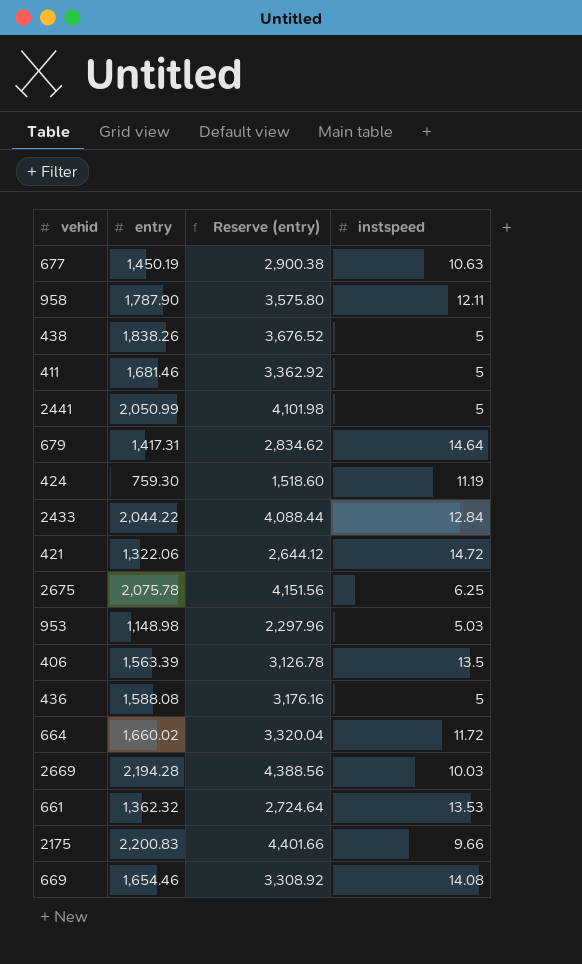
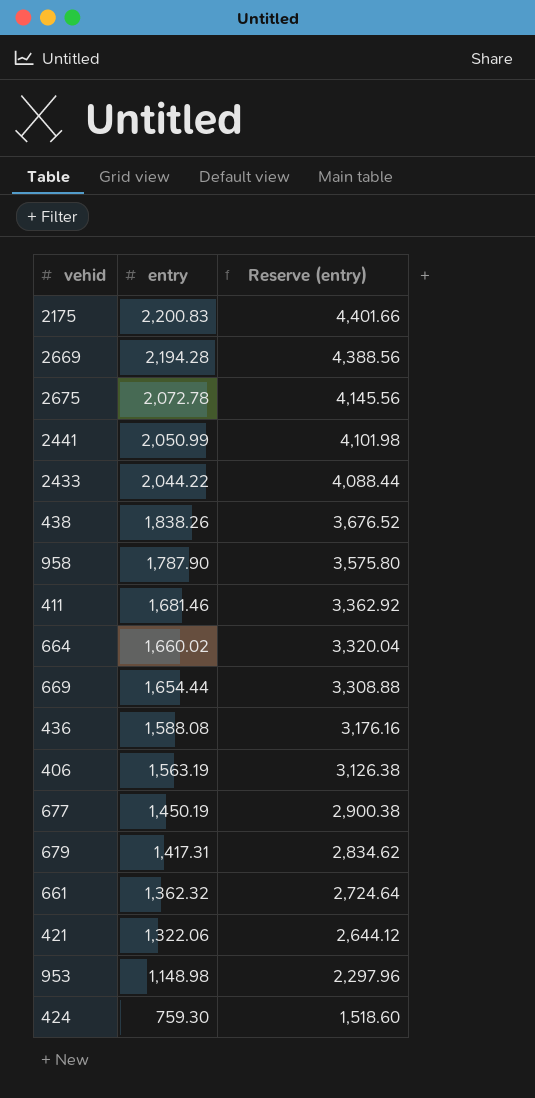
row order: none -> entry descending
column instspeed | position: 4 -> none
2675 | entry: 2,075.78 -> 2,072.78
2675 | Reserve (entry): 4,151.56 -> 4,145.56
669 | entry: 1,654.46 -> 1,654.44
669 | Reserve (entry): 3,308.92 -> 3,308.88
406 | entry: 1,563.39 -> 1,563.19
406 | Reserve (entry): 3,126.78 -> 3,126.38

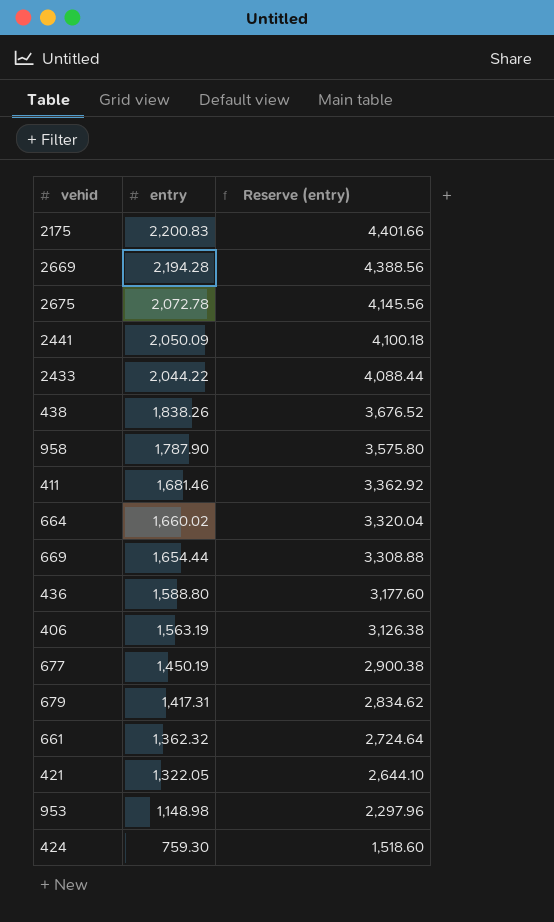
2441 | entry: 2,050.99 -> 2,050.09
2441 | Reserve (entry): 4,101.98 -> 4,100.18
436 | entry: 1,588.08 -> 1,588.80
436 | Reserve (entry): 3,176.16 -> 3,177.60
421 | entry: 1,322.06 -> 1,322.05
421 | Reserve (entry): 2,644.12 -> 2,644.10

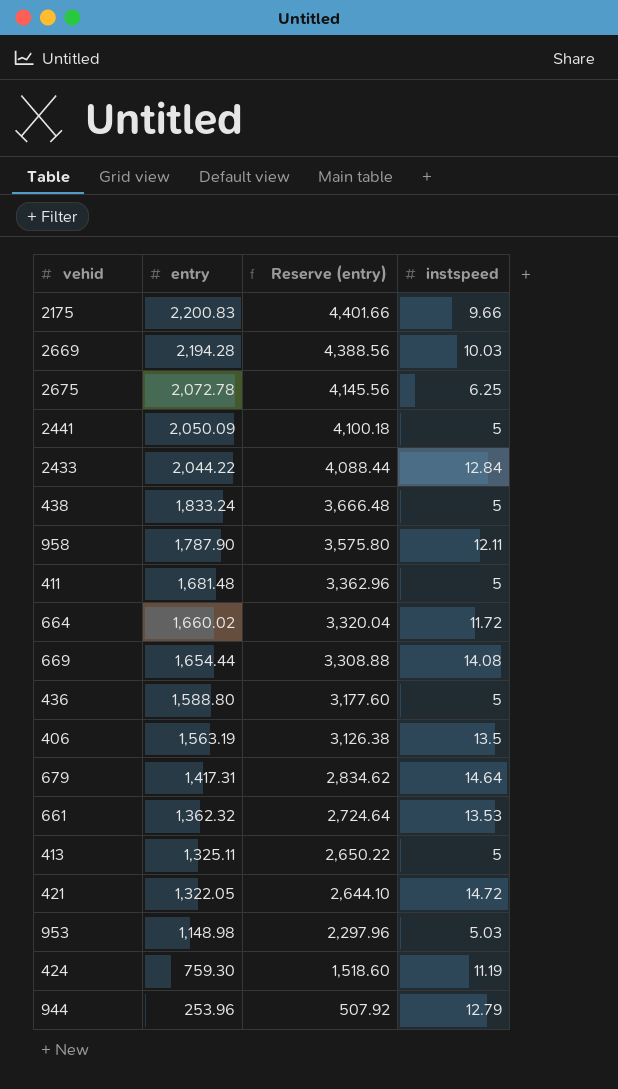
column instspeed | position: none -> 4
row 677: 1,450.19 | 2,900.38 -> none
438 | entry: 1,838.26 -> 1,833.24
438 | Reserve (entry): 3,676.52 -> 3,666.48
411 | entry: 1,681.46 -> 1,681.48
411 | Reserve (entry): 3,362.92 -> 3,362.96
row 413: none -> 1,325.11 | 2,650.22 | 5
row 944: none -> 253.96 | 507.92 | 12.79

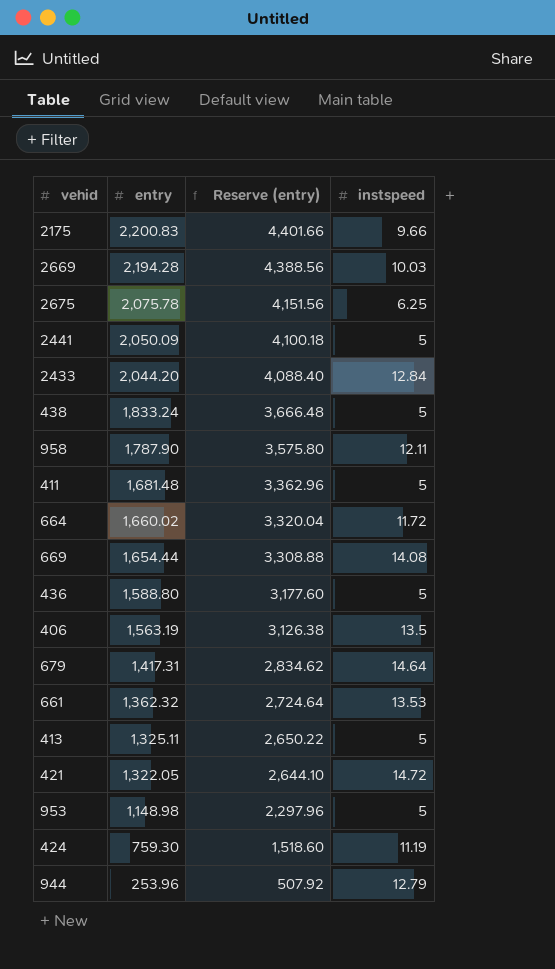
2675 | entry: 2,072.78 -> 2,075.78
2675 | Reserve (entry): 4,145.56 -> 4,151.56
2433 | entry: 2,044.22 -> 2,044.20
2433 | Reserve (entry): 4,088.44 -> 4,088.40
953 | instspeed: 5.03 -> 5

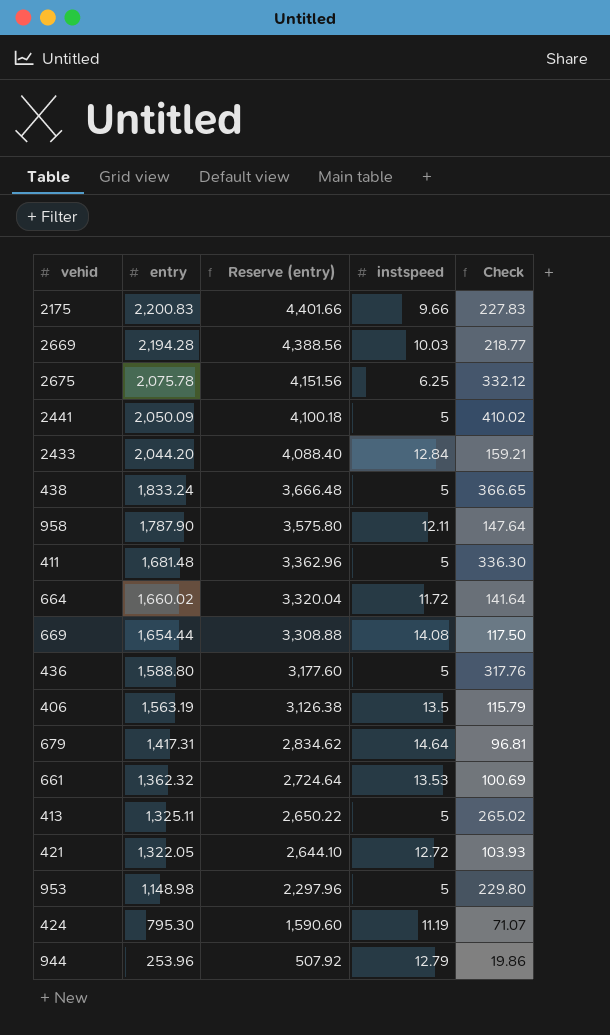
column Check | formula: none -> [entry] / [instspeed]
421 | instspeed: 14.72 -> 12.72
424 | entry: 759.30 -> 795.30
424 | Reserve (entry): 1,518.60 -> 1,590.60

